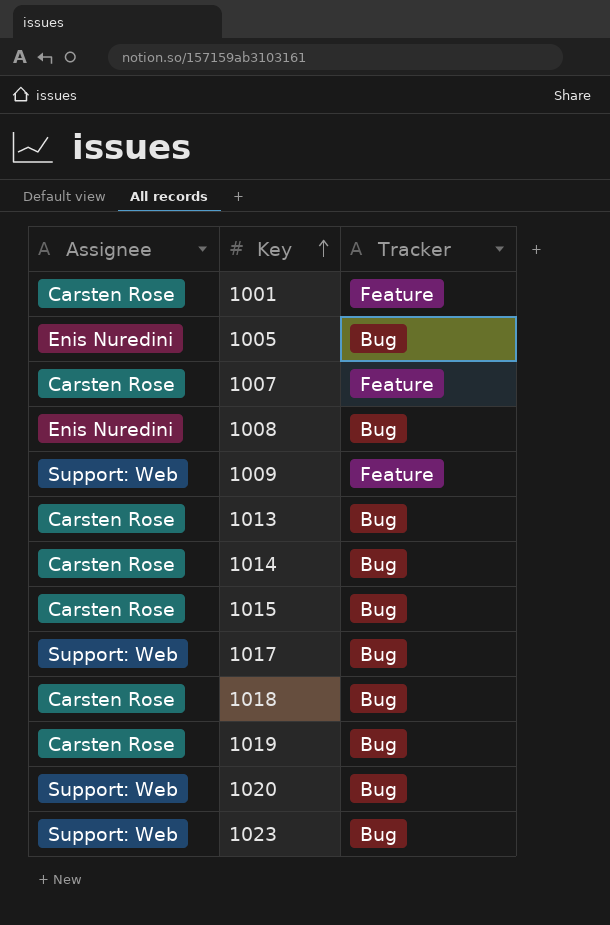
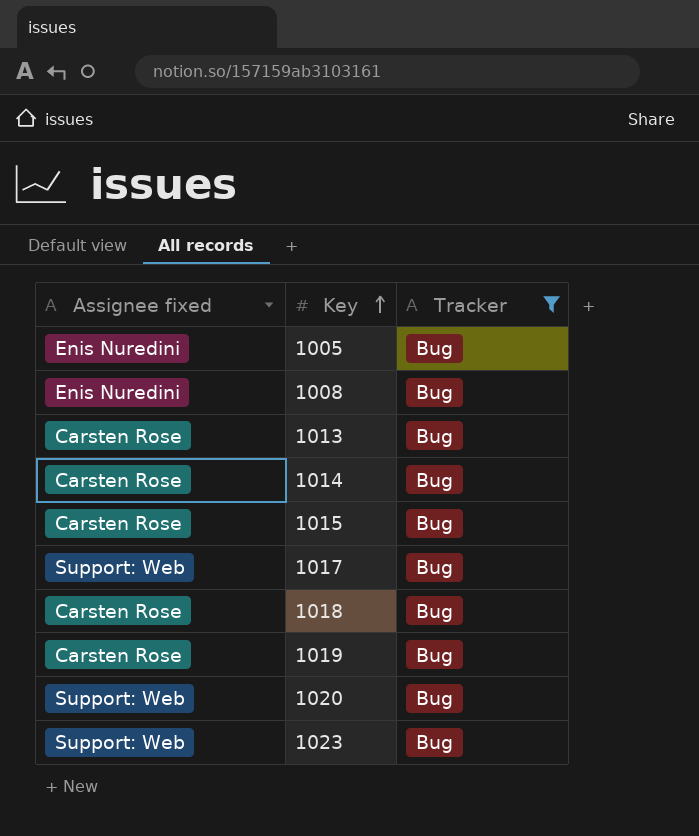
filter: none -> Tracker = Bug
column name: Assignee -> Assignee fixed

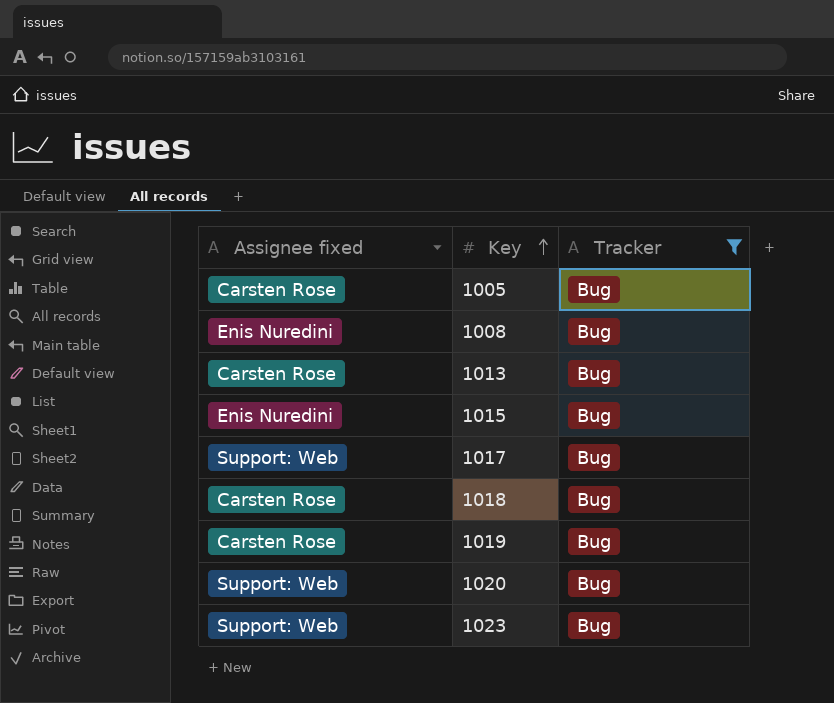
row 1014: Carsten Rose | Bug -> none
1005 | Assignee fixed: Enis Nuredini -> Carsten Rose
1015 | Assignee fixed: Carsten Rose -> Enis Nuredini

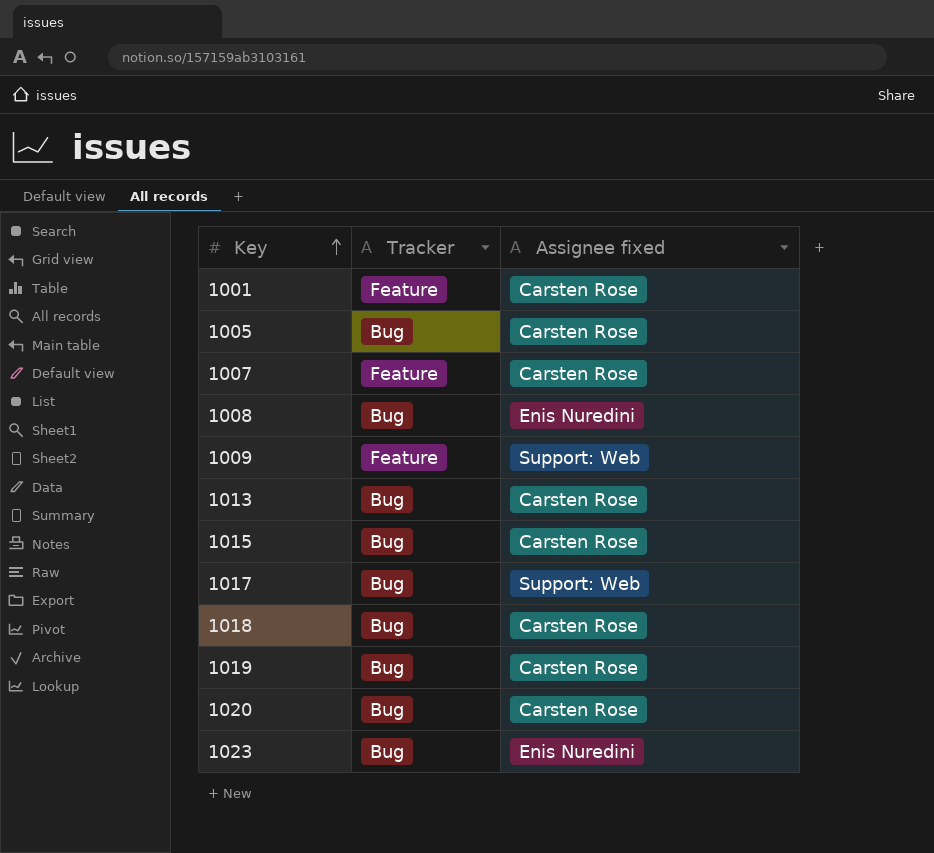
filter: Tracker = Bug -> none
column Assignee fixed | position: 1 -> 3
1015 | Assignee fixed: Enis Nuredini -> Carsten Rose
1020 | Assignee fixed: Support: Web -> Carsten Rose
1023 | Assignee fixed: Support: Web -> Enis Nuredini

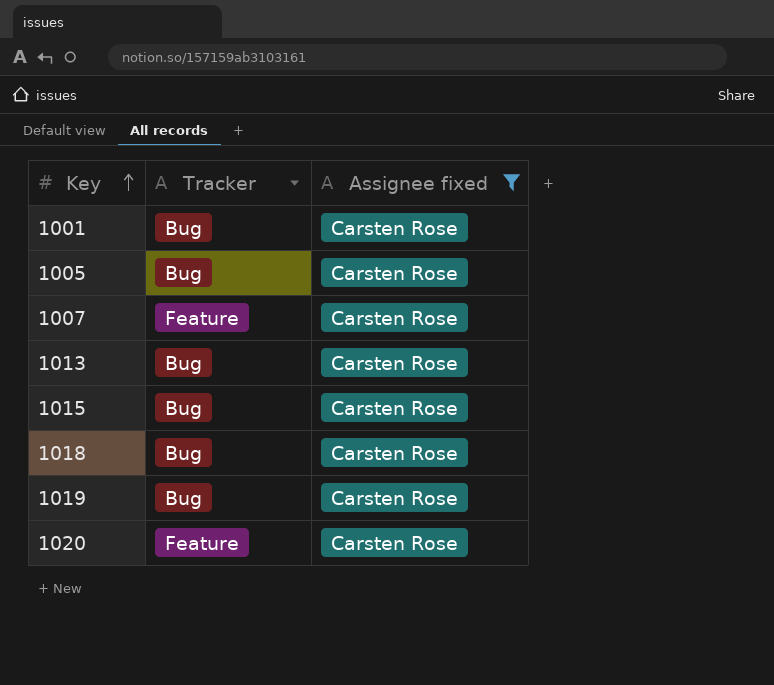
filter: none -> Assignee fixed = Carsten Rose
1001 | Tracker: Feature -> Bug
1020 | Tracker: Bug -> Feature

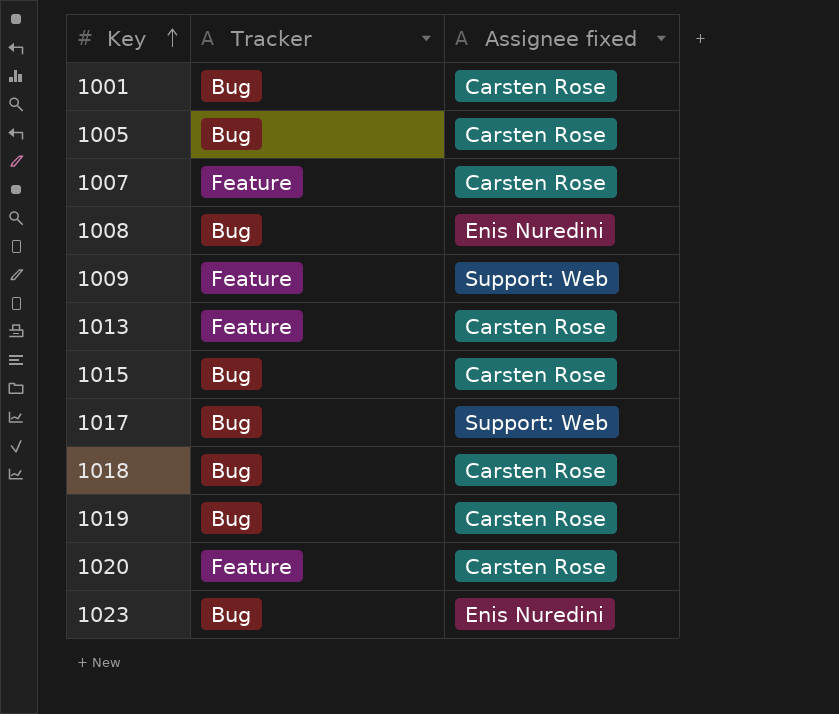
filter: Assignee fixed = Carsten Rose -> none
1013 | Tracker: Bug -> Feature

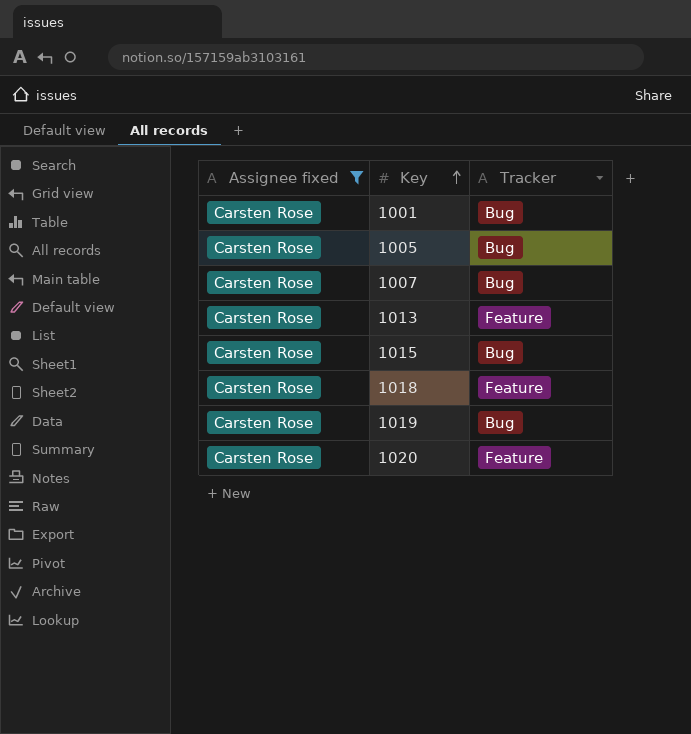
filter: none -> Assignee fixed = Carsten Rose
column Assignee fixed | position: 3 -> 1
1007 | Tracker: Feature -> Bug
1018 | Tracker: Bug -> Feature

